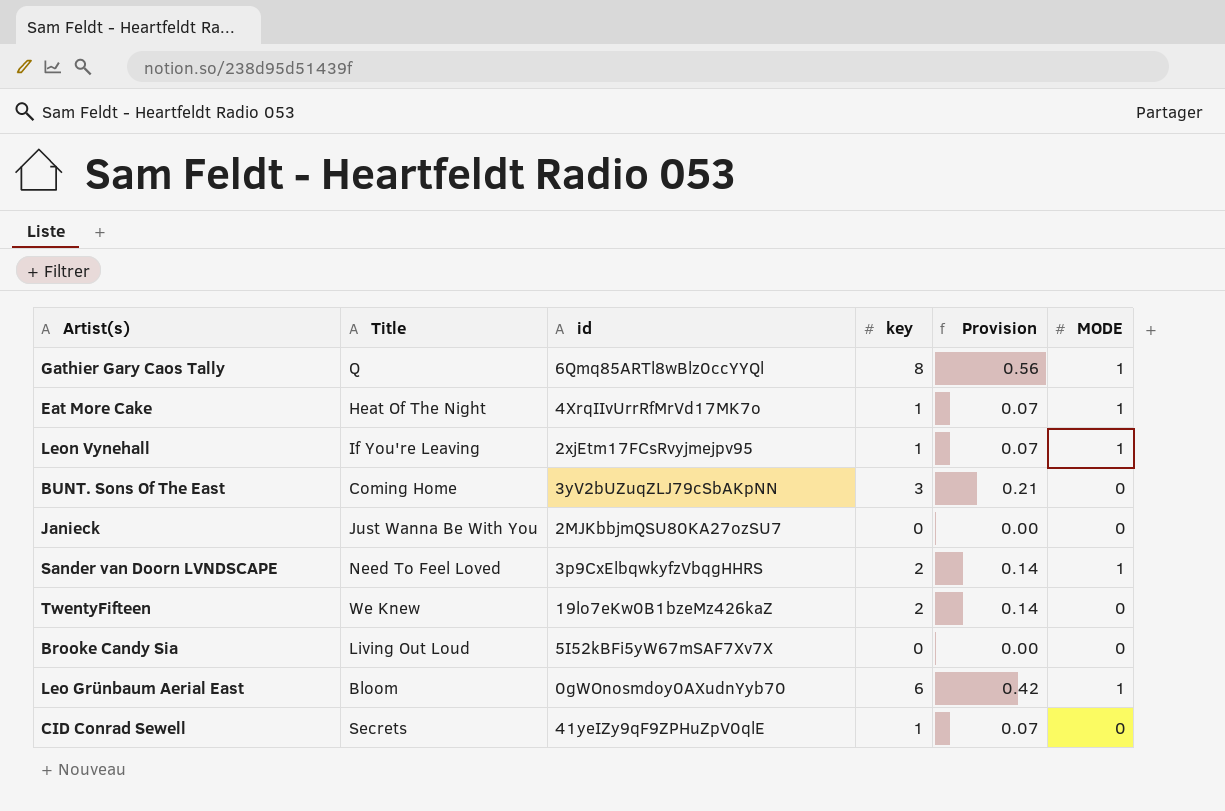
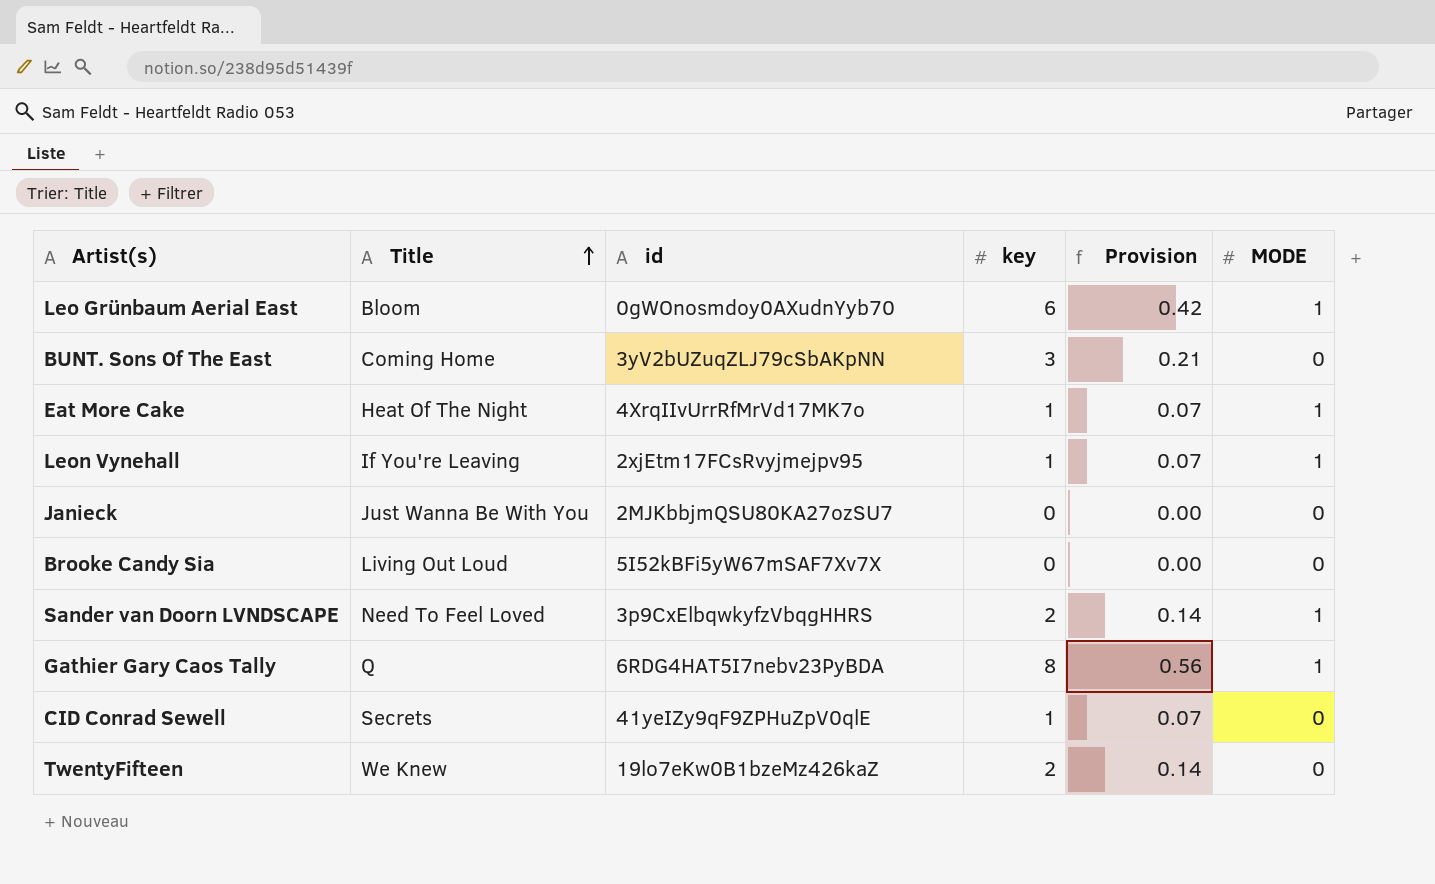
row order: none -> Title ascending
Gathier Gary Caos Tally | id: 6Qmq85ARTl8wBlz0ccYYQl -> 6RDG4HAT5I7nebv23PyBDA

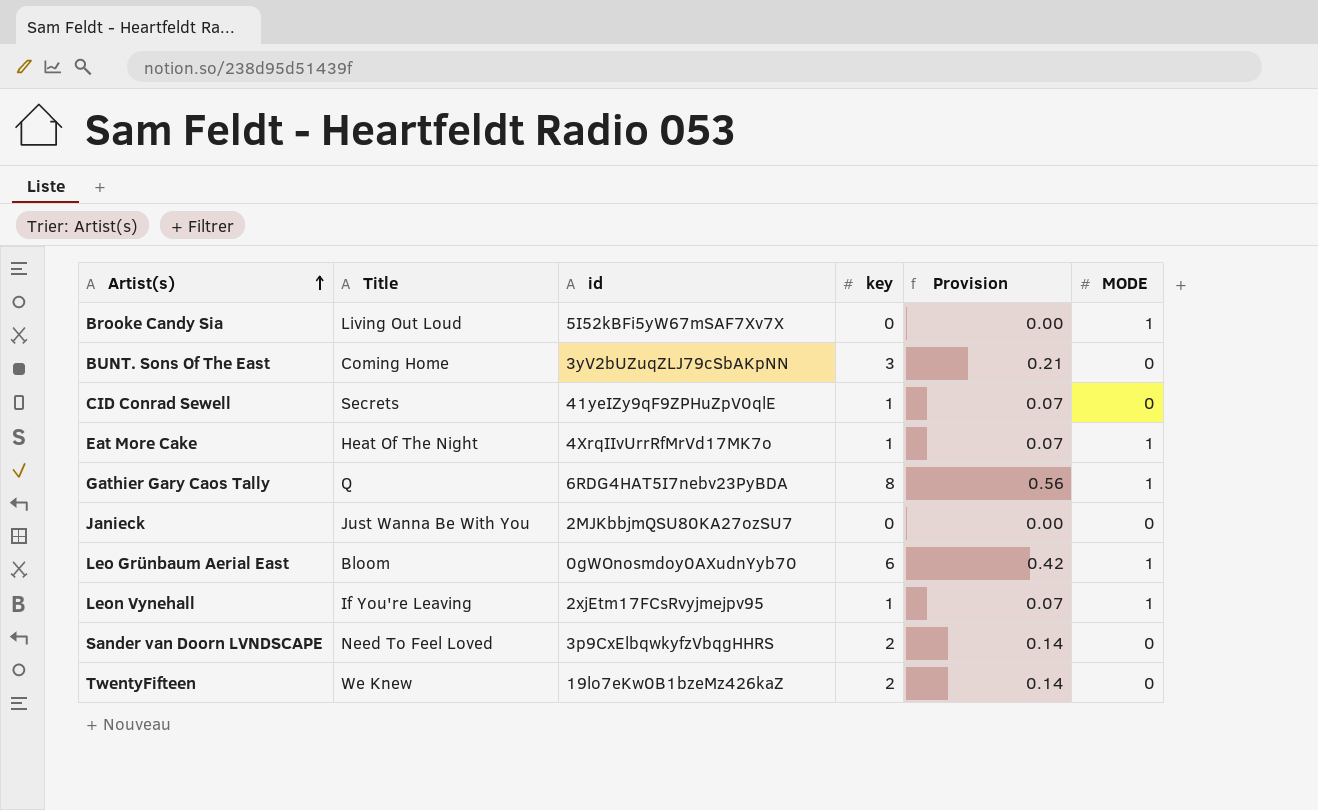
row order: Title ascending -> Artist(s) ascending
Brooke Candy Sia | MODE: 0 -> 1
Sander van Doorn LVNDSCAPE | MODE: 1 -> 0

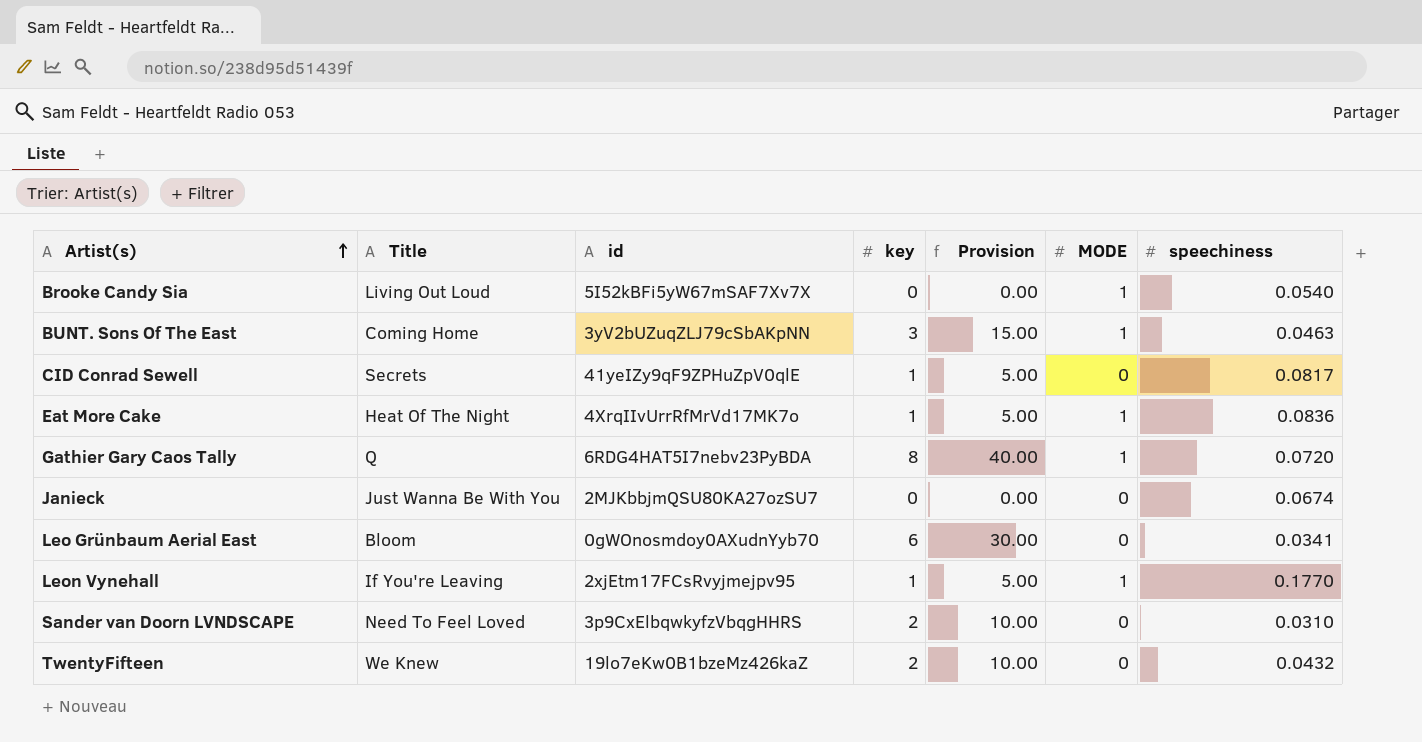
column Provision | formula: [key] * 0.07 -> [key] * 5
column speechiness | position: none -> 7
BUNT. Sons Of The East | MODE: 0 -> 1
Leo Grünbaum Aerial East | MODE: 1 -> 0

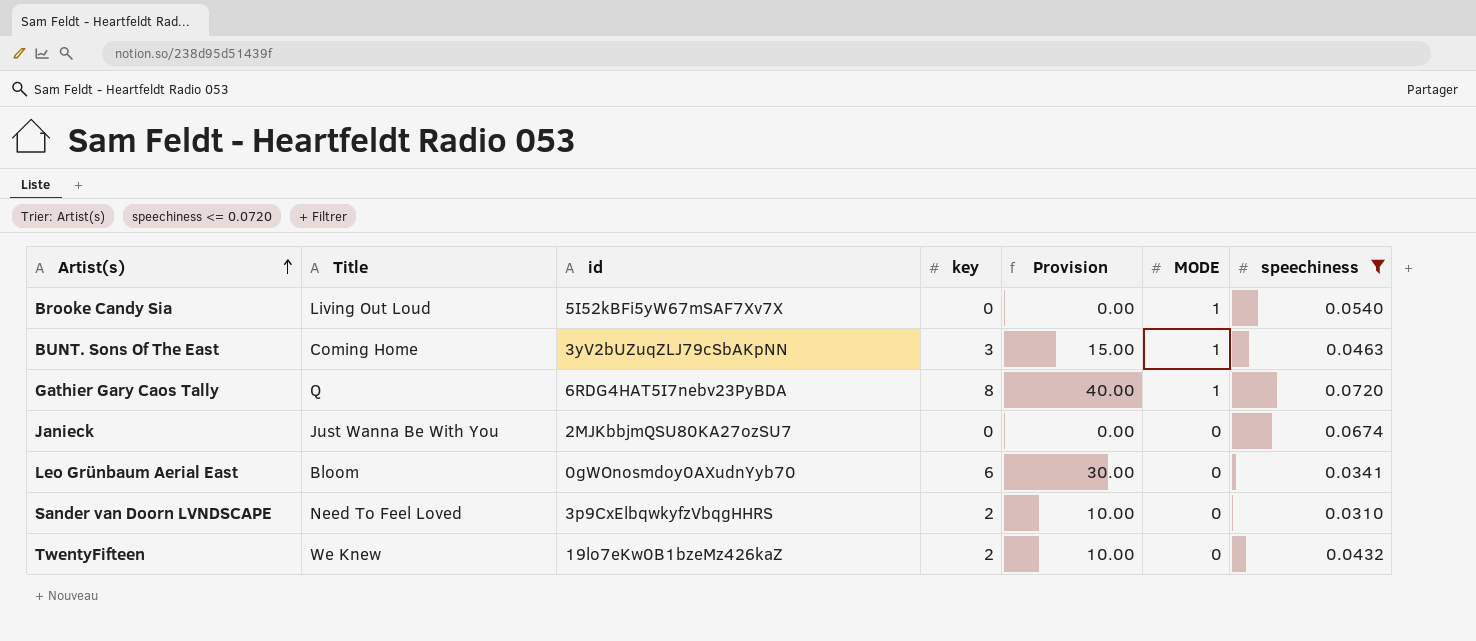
filter: none -> speechiness <= 0.0720

